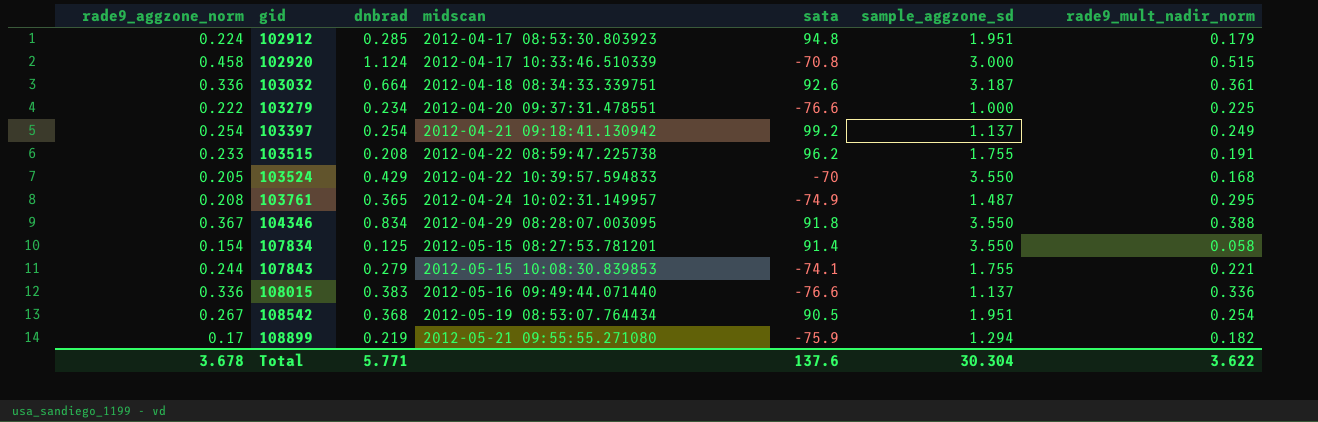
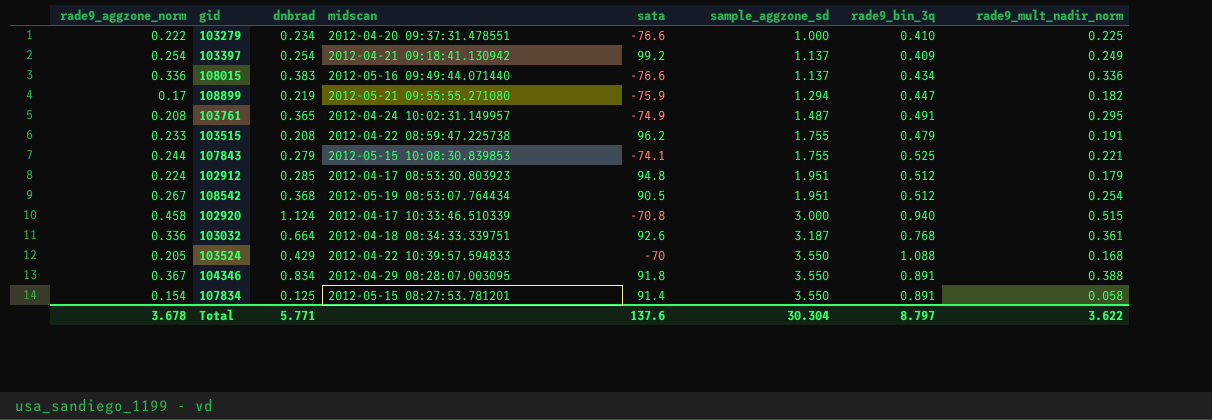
row order: gid ascending -> sample_aggzone_sd ascending
column rade9_bin_3q | position: none -> 7

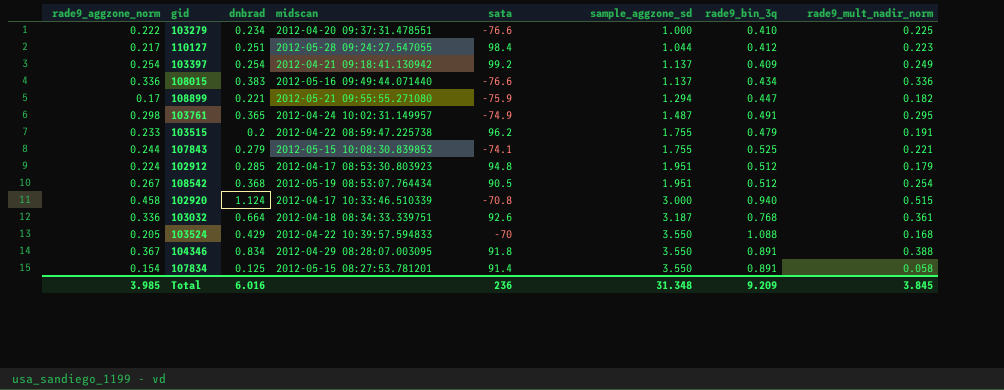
row 110127: none -> 0.217 | 0.251 | 2012-05-28 09:24:27.547055 | 98.4 | 1.044 | 0.412 | 0.223
108899 | dnbrad: 0.219 -> 0.221
103761 | rade9_aggzone_norm: 0.208 -> 0.298
103515 | dnbrad: 0.208 -> 0.2
Total | rade9_aggzone_norm: 3.678 -> 3.985
Total | dnbrad: 5.771 -> 6.016
Total | sata: 137.6 -> 236
Total | sample_aggzone_sd: 30.304 -> 31.348
Total | rade9_bin_3q: 8.797 -> 9.209
Total | rade9_mult_nadir_norm: 3.622 -> 3.845

